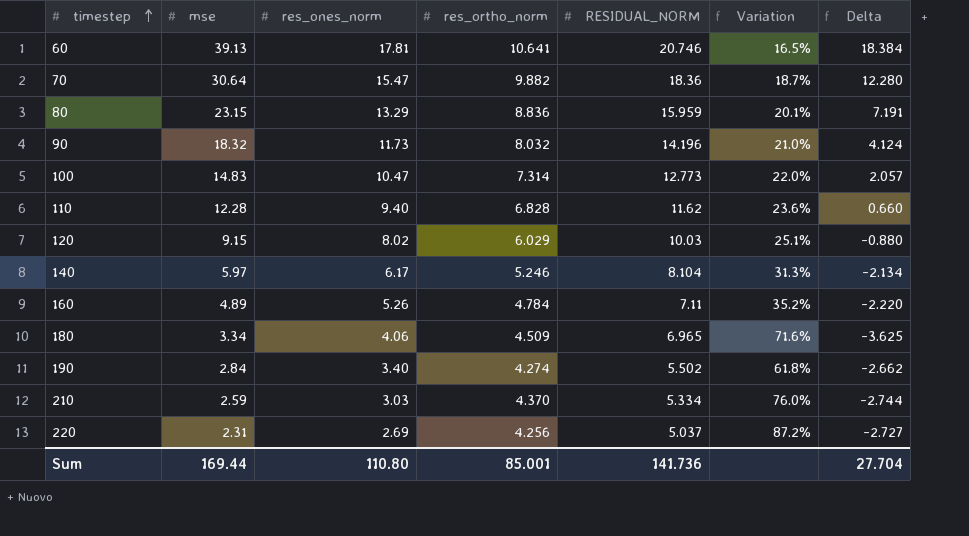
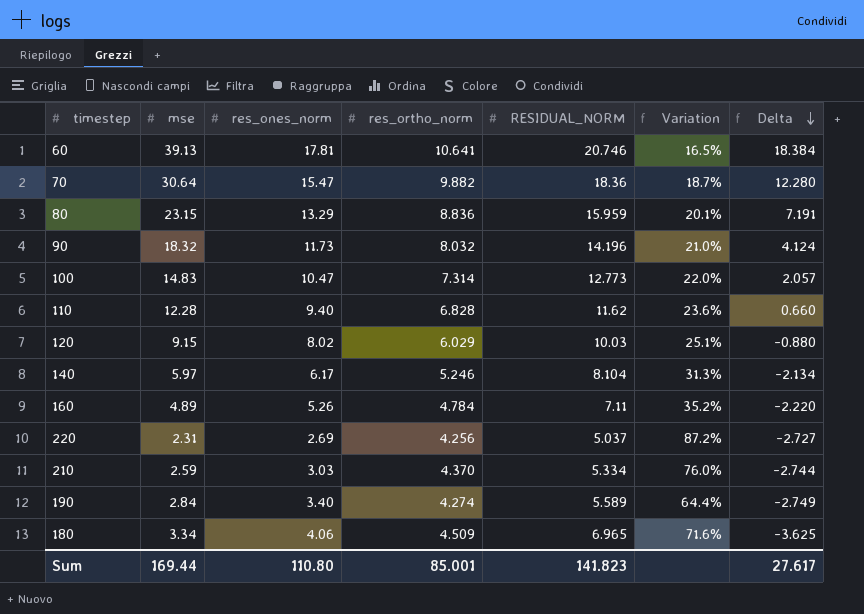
row order: timestep ascending -> Delta descending
190 | RESIDUAL_NORM: 5.502 -> 5.589
190 | Variation: 61.8% -> 64.4%
190 | Delta: -2.662 -> -2.749
Sum | RESIDUAL_NORM: 141.736 -> 141.823
Sum | Delta: 27.704 -> 27.617

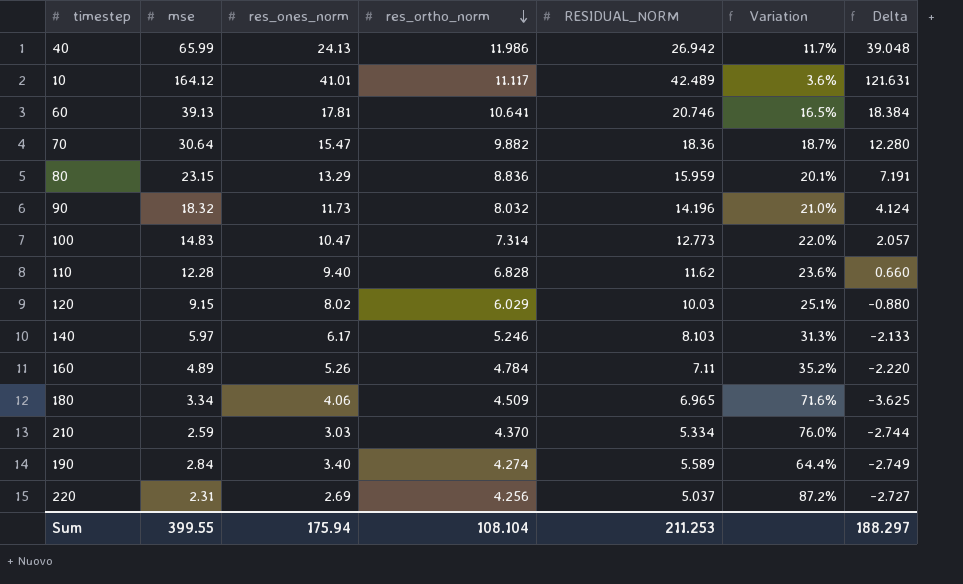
row order: Delta descending -> res_ortho_norm descending
row 40: none -> 65.99 | 24.13 | 11.986 | 26.942 | 11.7% | 39.048
row 10: none -> 164.12 | 41.01 | 11.117 | 42.489 | 3.6% | 121.631
140 | RESIDUAL_NORM: 8.104 -> 8.103
140 | Delta: -2.134 -> -2.133
Sum | mse: 169.44 -> 399.55
Sum | res_ones_norm: 110.80 -> 175.94
Sum | res_ortho_norm: 85.001 -> 108.104
Sum | RESIDUAL_NORM: 141.823 -> 211.253
Sum | Delta: 27.617 -> 188.297

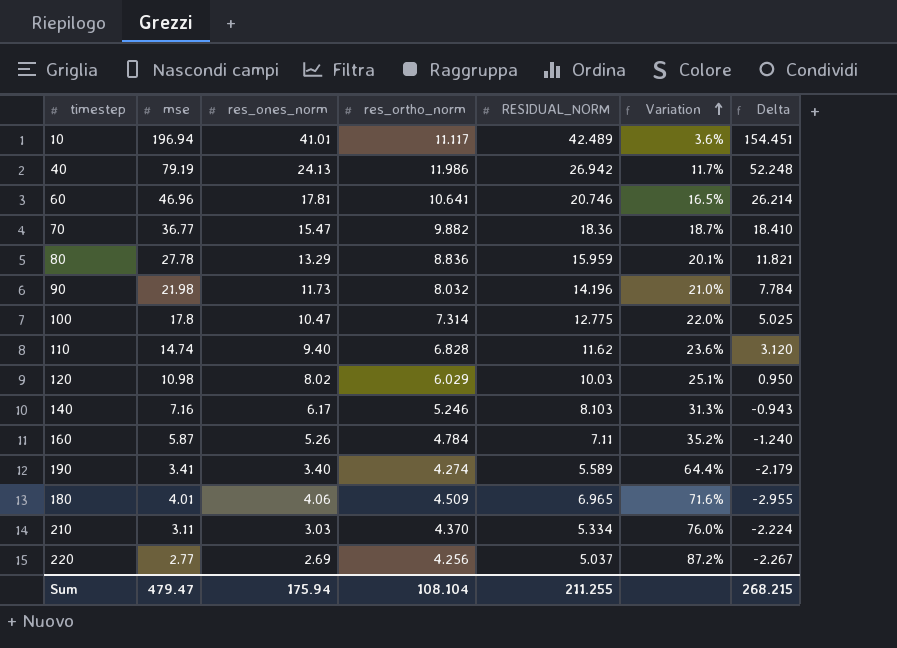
row order: res_ortho_norm descending -> Variation ascending
10 | mse: 164.12 -> 196.94
10 | Delta: 121.631 -> 154.451
40 | mse: 65.99 -> 79.19
40 | Delta: 39.048 -> 52.248
60 | mse: 39.13 -> 46.96
60 | Delta: 18.384 -> 26.214
70 | mse: 30.64 -> 36.77
70 | Delta: 12.280 -> 18.410
80 | mse: 23.15 -> 27.78
80 | Delta: 7.191 -> 11.821
90 | mse: 18.32 -> 21.98
90 | Delta: 4.124 -> 7.784
100 | mse: 14.83 -> 17.8
100 | RESIDUAL_NORM: 12.773 -> 12.775
100 | Delta: 2.057 -> 5.025
110 | mse: 12.28 -> 14.74
110 | Delta: 0.660 -> 3.120
120 | mse: 9.15 -> 10.98
120 | Delta: -0.880 -> 0.950
140 | mse: 5.97 -> 7.16
140 | Delta: -2.133 -> -0.943
160 | mse: 4.89 -> 5.87
160 | Delta: -2.220 -> -1.240
190 | mse: 2.84 -> 3.41
190 | Delta: -2.749 -> -2.179
180 | mse: 3.34 -> 4.01
180 | Delta: -3.625 -> -2.955
210 | mse: 2.59 -> 3.11
210 | Delta: -2.744 -> -2.224
220 | mse: 2.31 -> 2.77
220 | Delta: -2.727 -> -2.267
Sum | mse: 399.55 -> 479.47
Sum | RESIDUAL_NORM: 211.253 -> 211.255
Sum | Delta: 188.297 -> 268.215

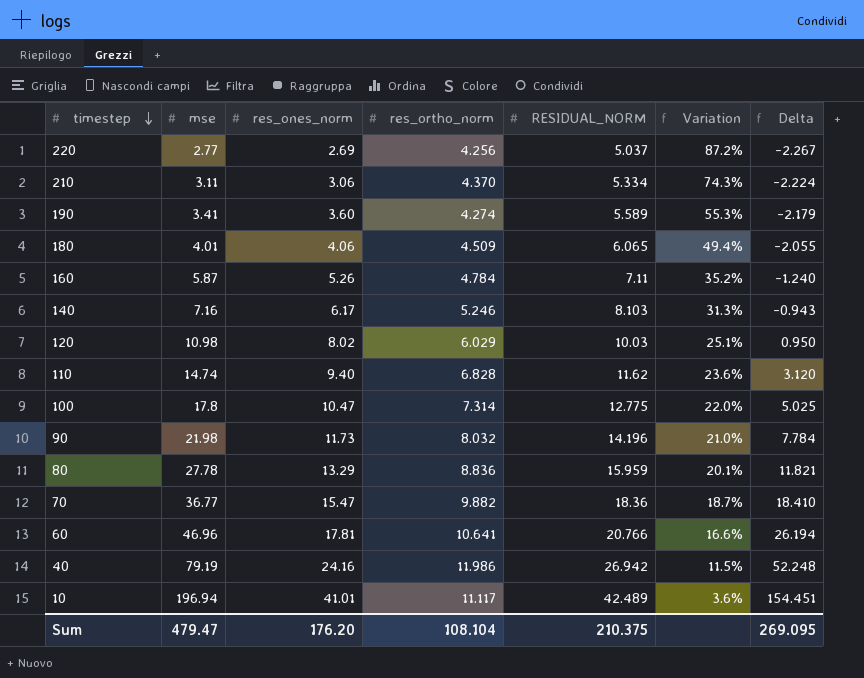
row order: Variation ascending -> timestep descending
210 | res_ones_norm: 3.03 -> 3.06
210 | Variation: 76.0% -> 74.3%
190 | res_ones_norm: 3.40 -> 3.60
190 | Variation: 64.4% -> 55.3%
180 | RESIDUAL_NORM: 6.965 -> 6.065
180 | Variation: 71.6% -> 49.4%
180 | Delta: -2.955 -> -2.055
60 | RESIDUAL_NORM: 20.746 -> 20.766
60 | Variation: 16.5% -> 16.6%
60 | Delta: 26.214 -> 26.194
40 | res_ones_norm: 24.13 -> 24.16
40 | Variation: 11.7% -> 11.5%
Sum | res_ones_norm: 175.94 -> 176.20
Sum | RESIDUAL_NORM: 211.255 -> 210.375
Sum | Delta: 268.215 -> 269.095

